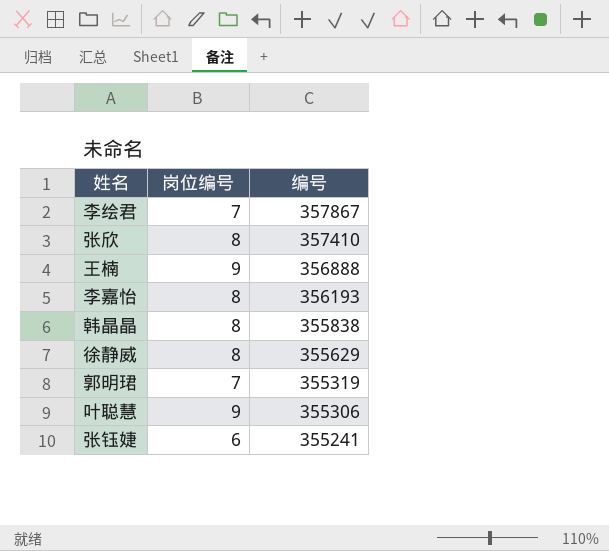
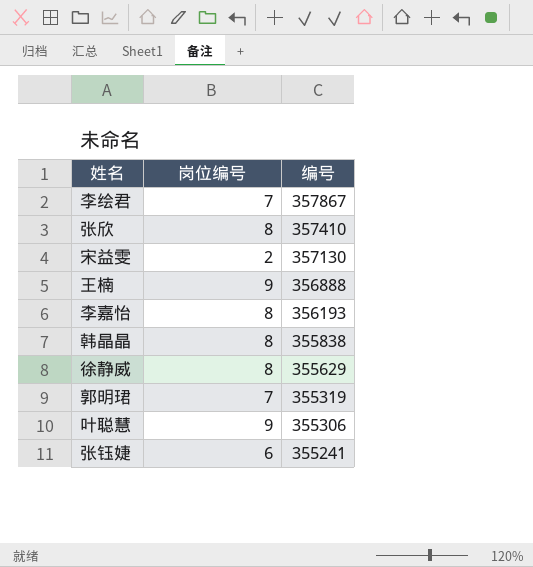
row 宋益雯: none -> 2 | 357130

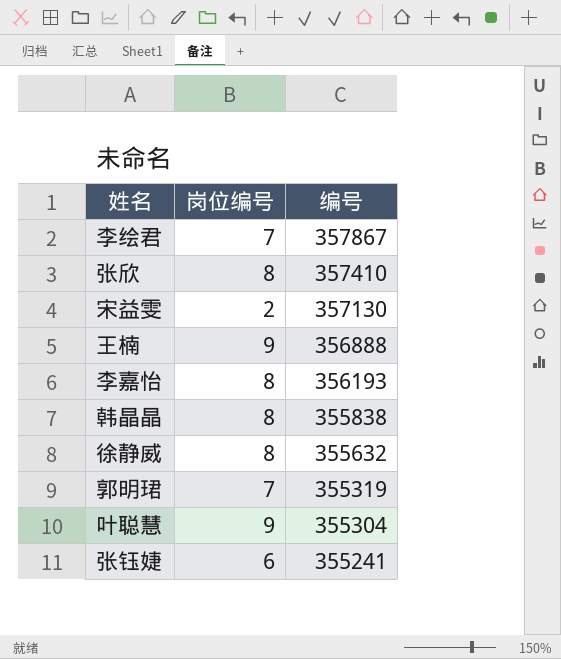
徐静威 | 编号: 355629 -> 355632
叶聪慧 | 编号: 355306 -> 355304

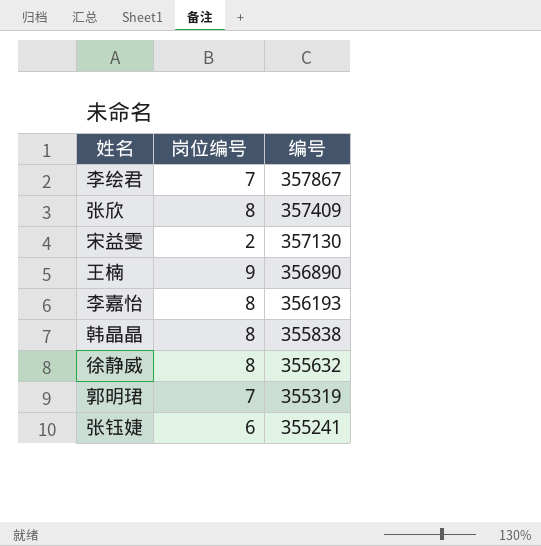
row 叶聪慧: 9 | 355304 -> none
张欣 | 编号: 357410 -> 357409
王楠 | 编号: 356888 -> 356890

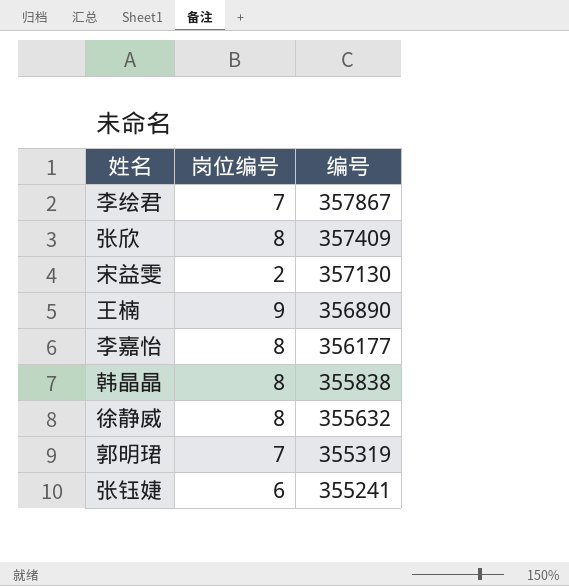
李嘉怡 | 编号: 356193 -> 356177

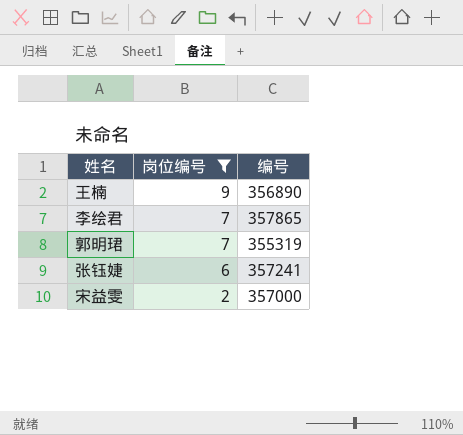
filter: none -> 岗位编号 != 8
row order: 编号 descending -> 岗位编号 descending
李绘君 | 编号: 357867 -> 357865
张钰婕 | 编号: 355241 -> 357241
宋益雯 | 编号: 357130 -> 357000

